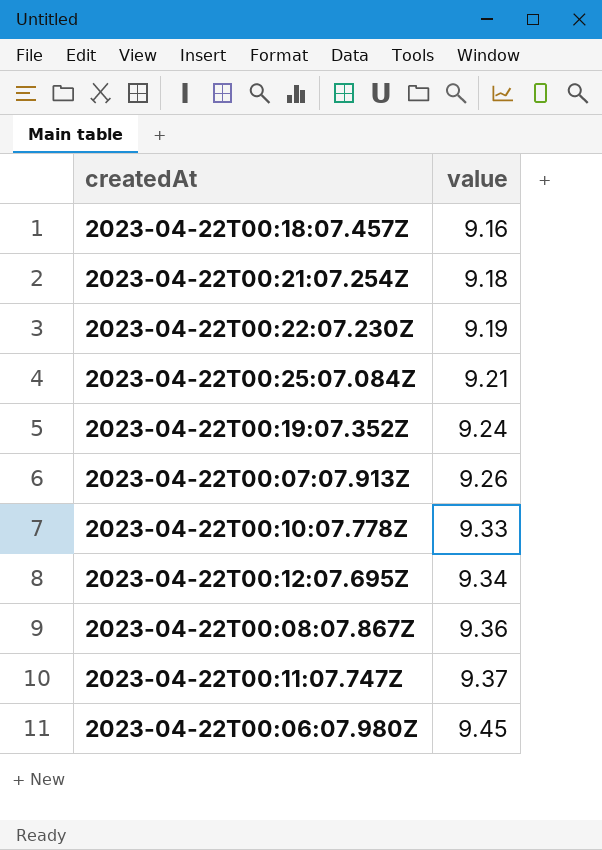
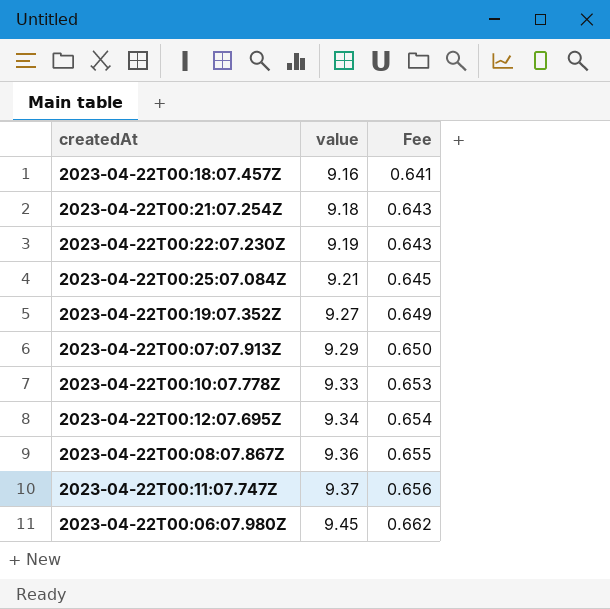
column Fee | formula: none -> [value] * 0.07
2023-04-22T00:19:07.352Z | value: 9.24 -> 9.27
2023-04-22T00:07:07.913Z | value: 9.26 -> 9.29

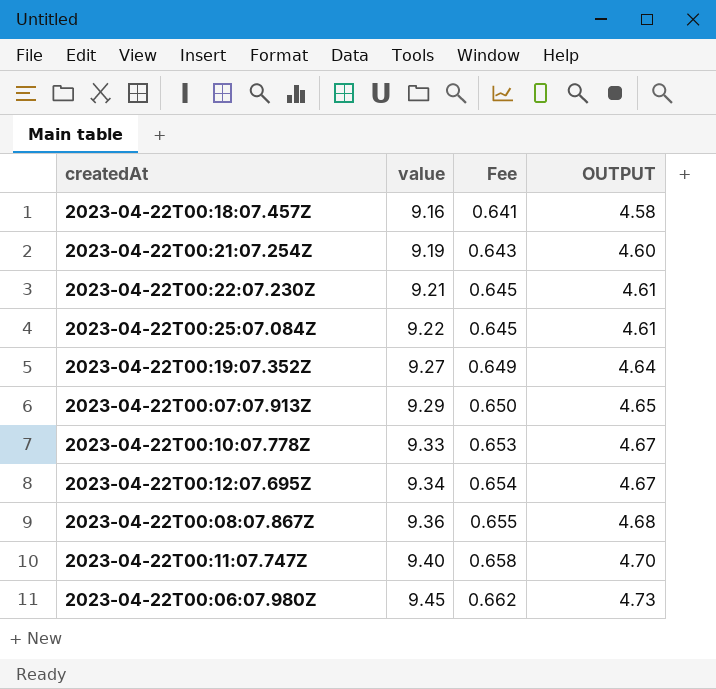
column OUTPUT | formula: none -> [value] * 0.5
2023-04-22T00:21:07.254Z | value: 9.18 -> 9.19
2023-04-22T00:22:07.230Z | value: 9.19 -> 9.21
2023-04-22T00:22:07.230Z | Fee: 0.643 -> 0.645
2023-04-22T00:25:07.084Z | value: 9.21 -> 9.22
2023-04-22T00:11:07.747Z | value: 9.37 -> 9.40
2023-04-22T00:11:07.747Z | Fee: 0.656 -> 0.658

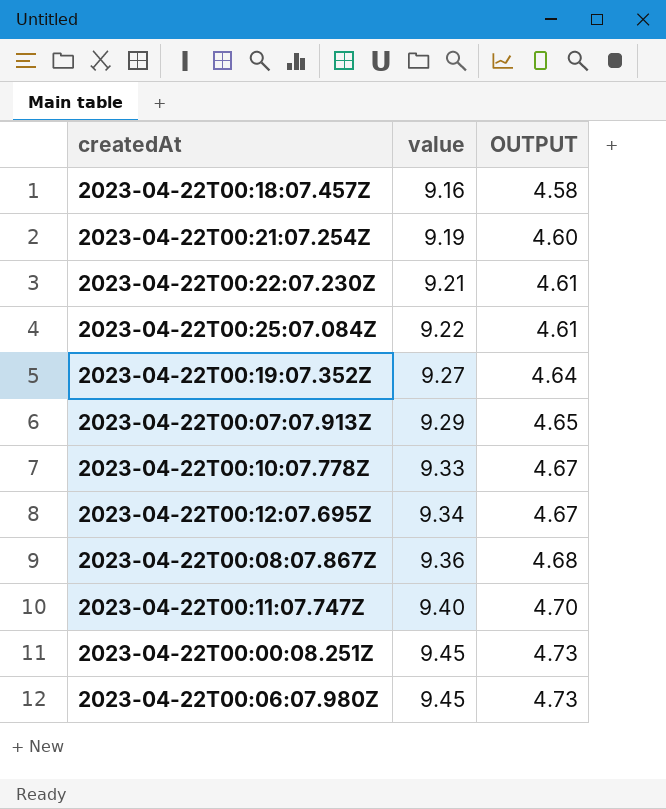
column Fee | formula: [value] * 0.07 -> none
row 2023-04-22T00:00:08.251Z: none -> 9.45 | 4.73

